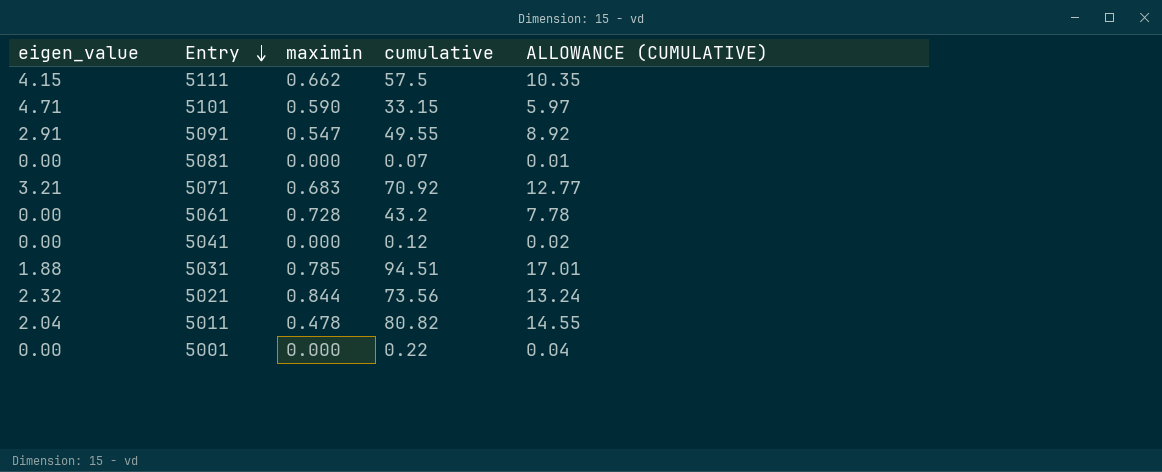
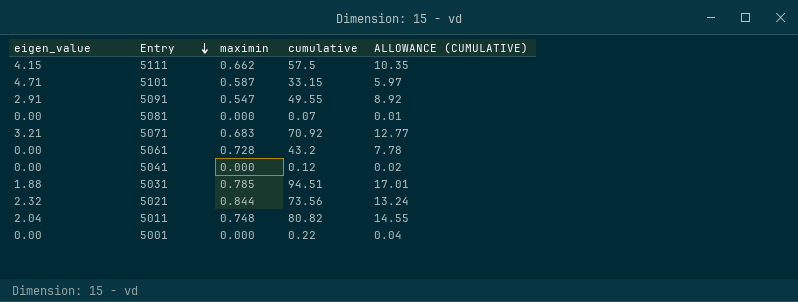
5101 | maximin: 0.590 -> 0.587
5011 | maximin: 0.478 -> 0.748

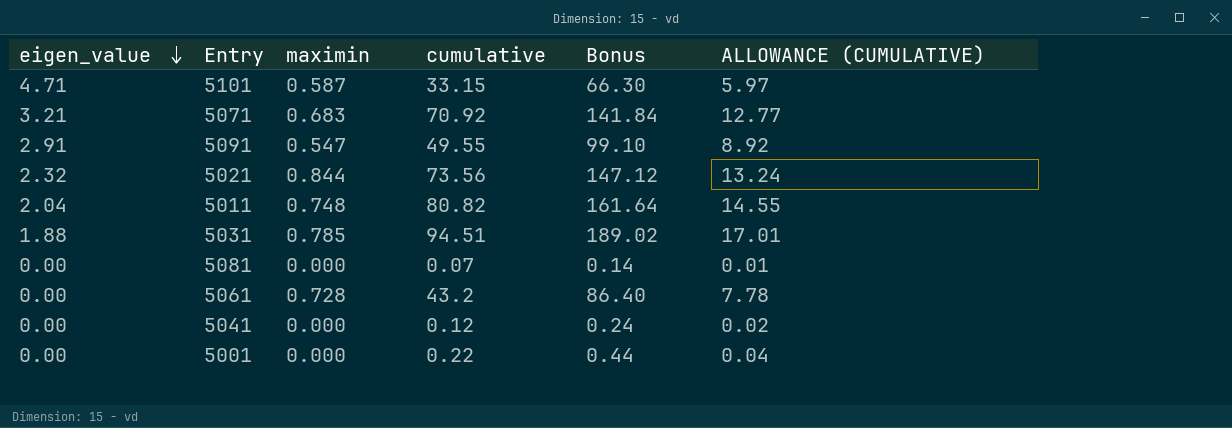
row order: Entry descending -> eigen_value descending
column Bonus | formula: none -> [cumulative] * 2
row 5111: 4.15 | 0.662 | 57.5 | 10.35 -> none

